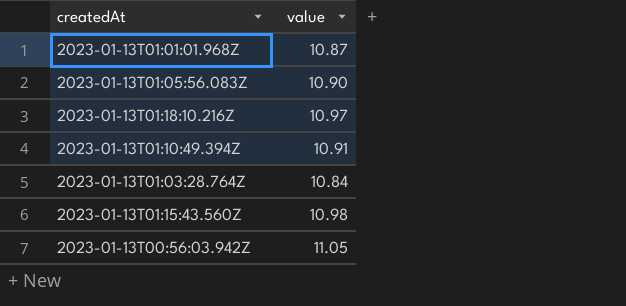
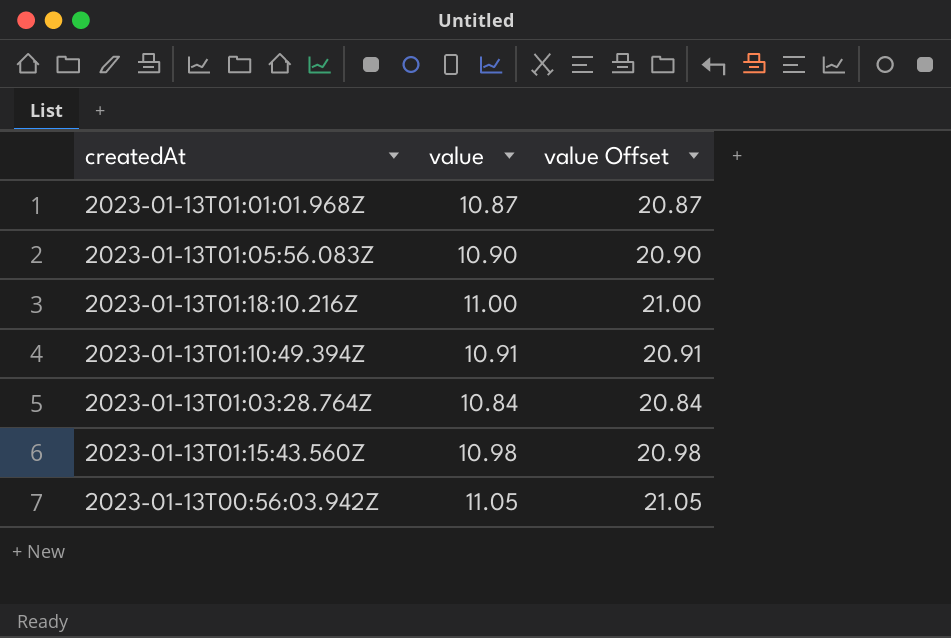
column value Offset | formula: none -> [value] + 10
2023-01-13T01:18:10.216Z | value: 10.97 -> 11.00

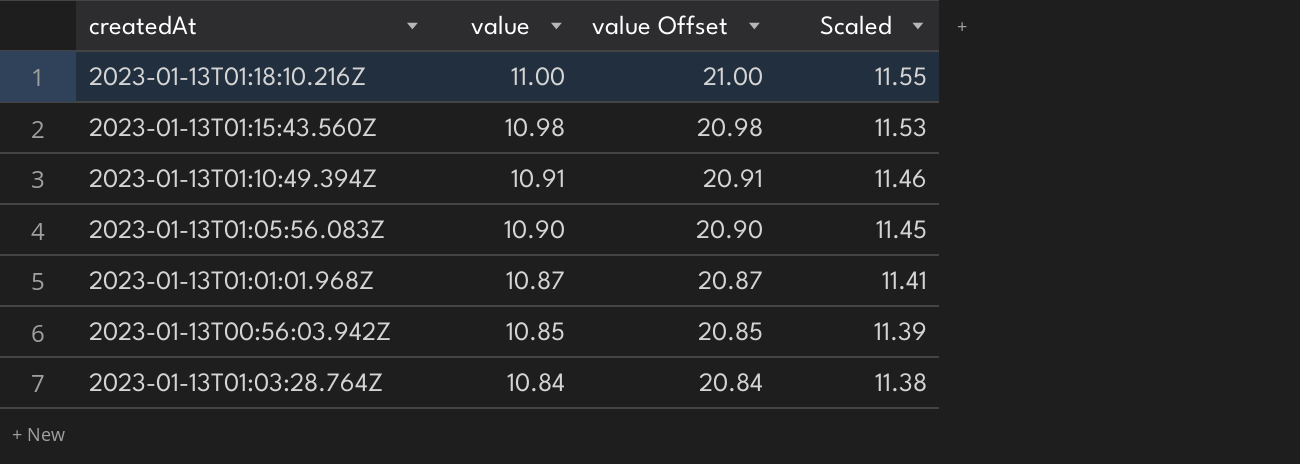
row order: none -> value descending
column Scaled | formula: none -> [value] * 1.05
2023-01-13T00:56:03.942Z | value: 11.05 -> 10.85
2023-01-13T00:56:03.942Z | value Offset: 21.05 -> 20.85

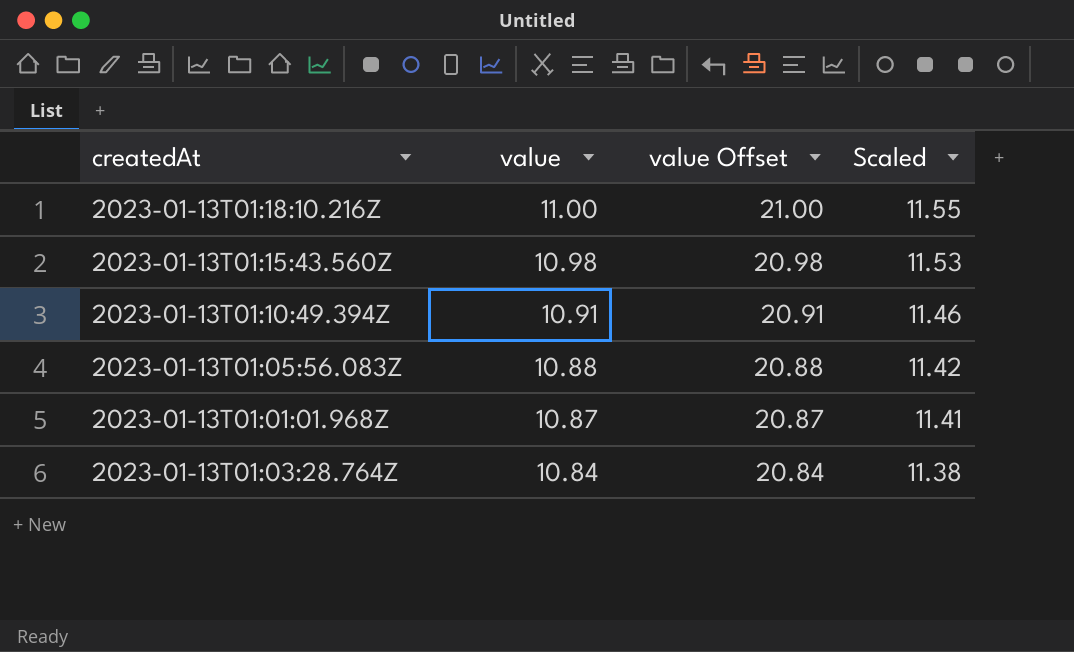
row 2023-01-13T00:56:03.942Z: 10.85 | 20.85 | 11.39 -> none
2023-01-13T01:05:56.083Z | value: 10.90 -> 10.88
2023-01-13T01:05:56.083Z | value Offset: 20.90 -> 20.88
2023-01-13T01:05:56.083Z | Scaled: 11.45 -> 11.42

